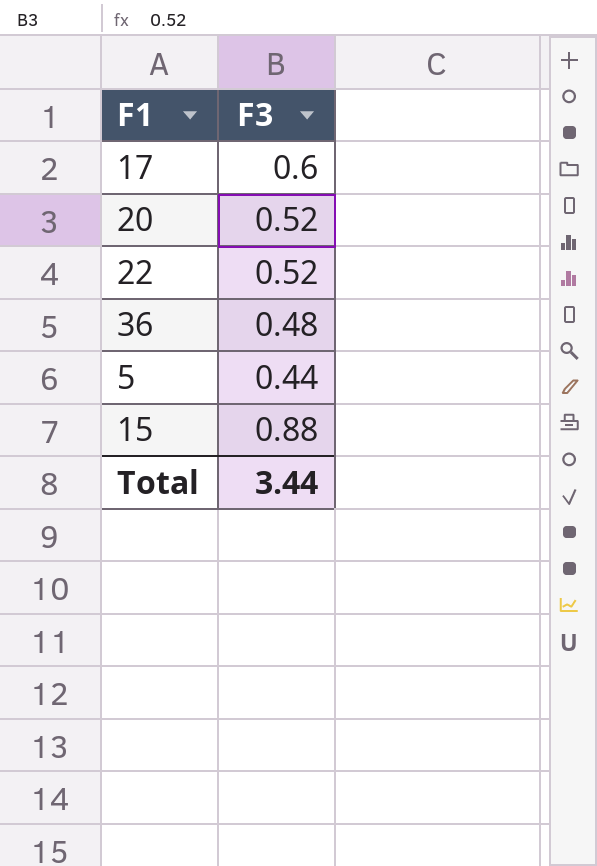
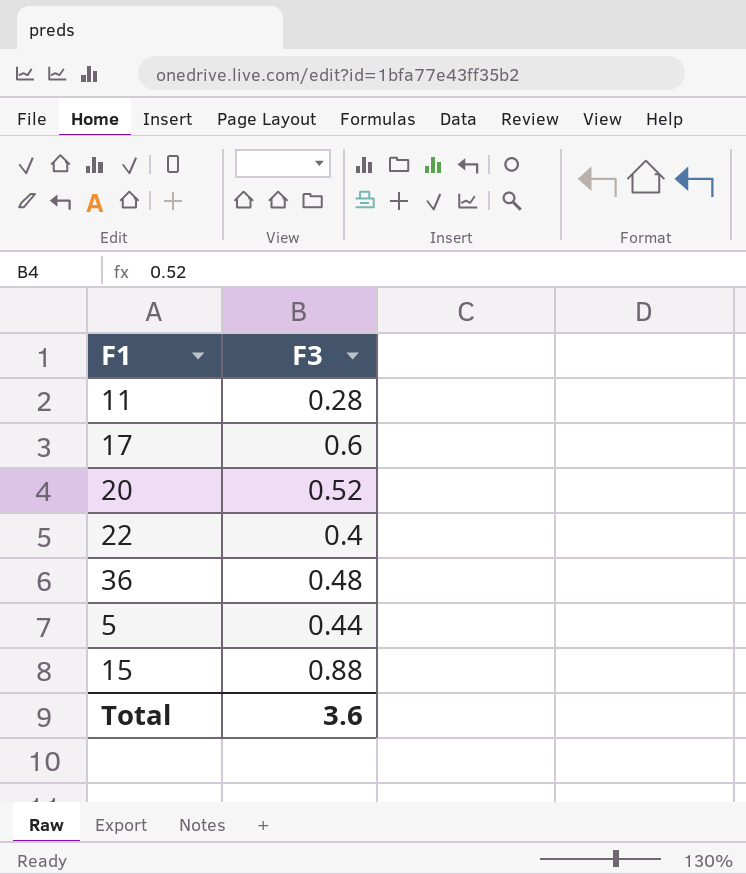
row 11: none -> 0.28
22 | F3: 0.52 -> 0.4
Total | F3: 3.44 -> 3.6

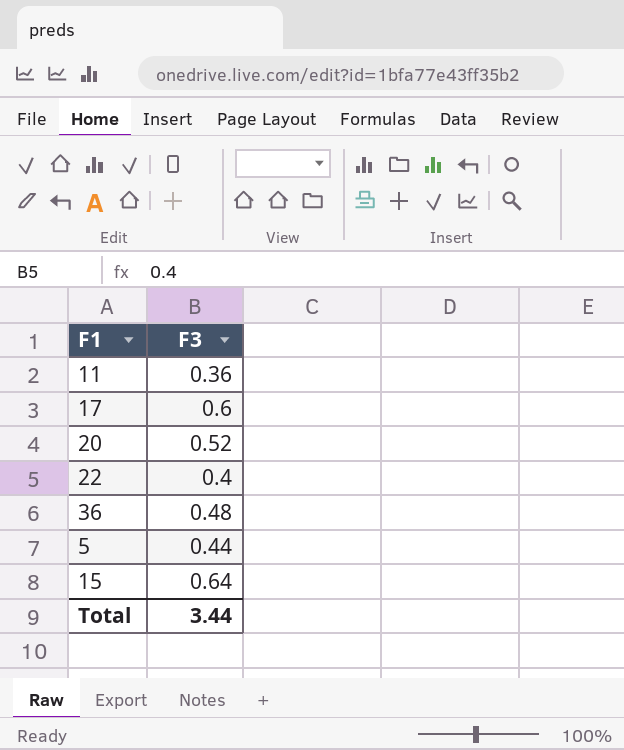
11 | F3: 0.28 -> 0.36
15 | F3: 0.88 -> 0.64
Total | F3: 3.6 -> 3.44

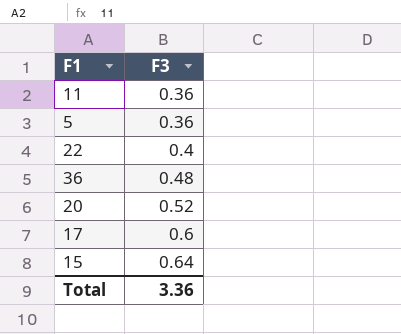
row order: none -> F3 ascending
5 | F3: 0.44 -> 0.36
Total | F3: 3.44 -> 3.36

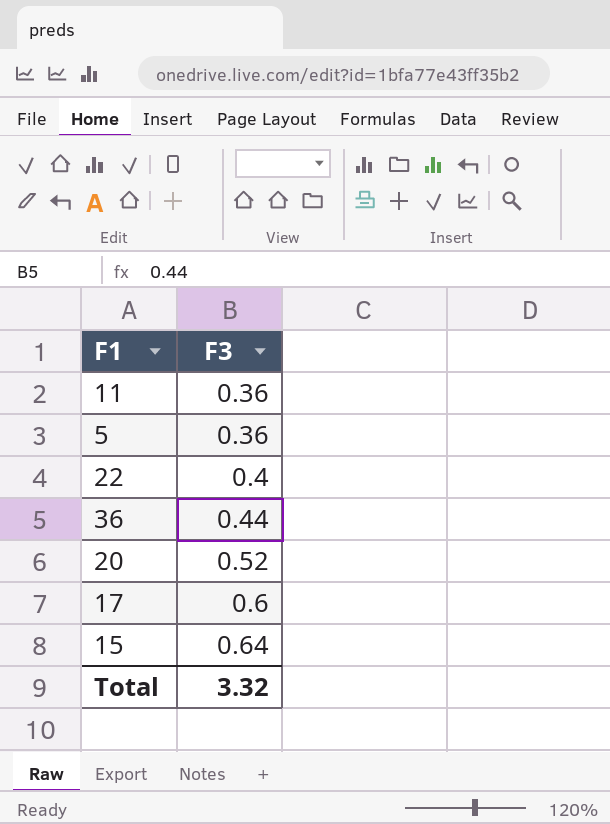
36 | F3: 0.48 -> 0.44
Total | F3: 3.36 -> 3.32

